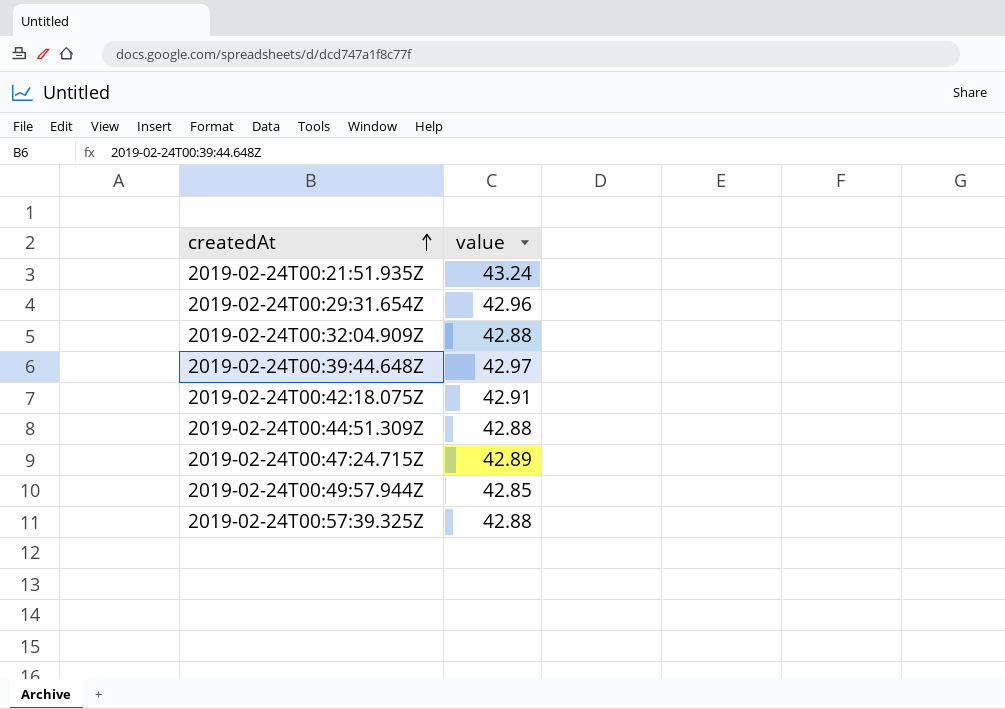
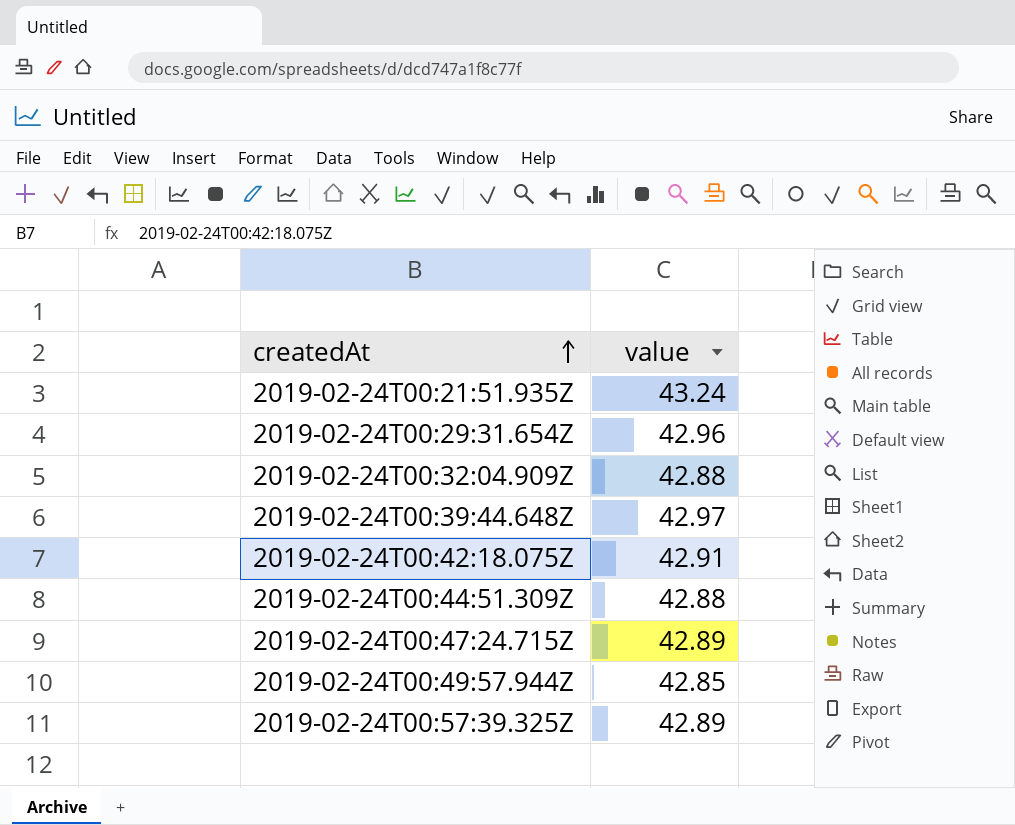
2019-02-24T00:57:39.325Z | value: 42.88 -> 42.89

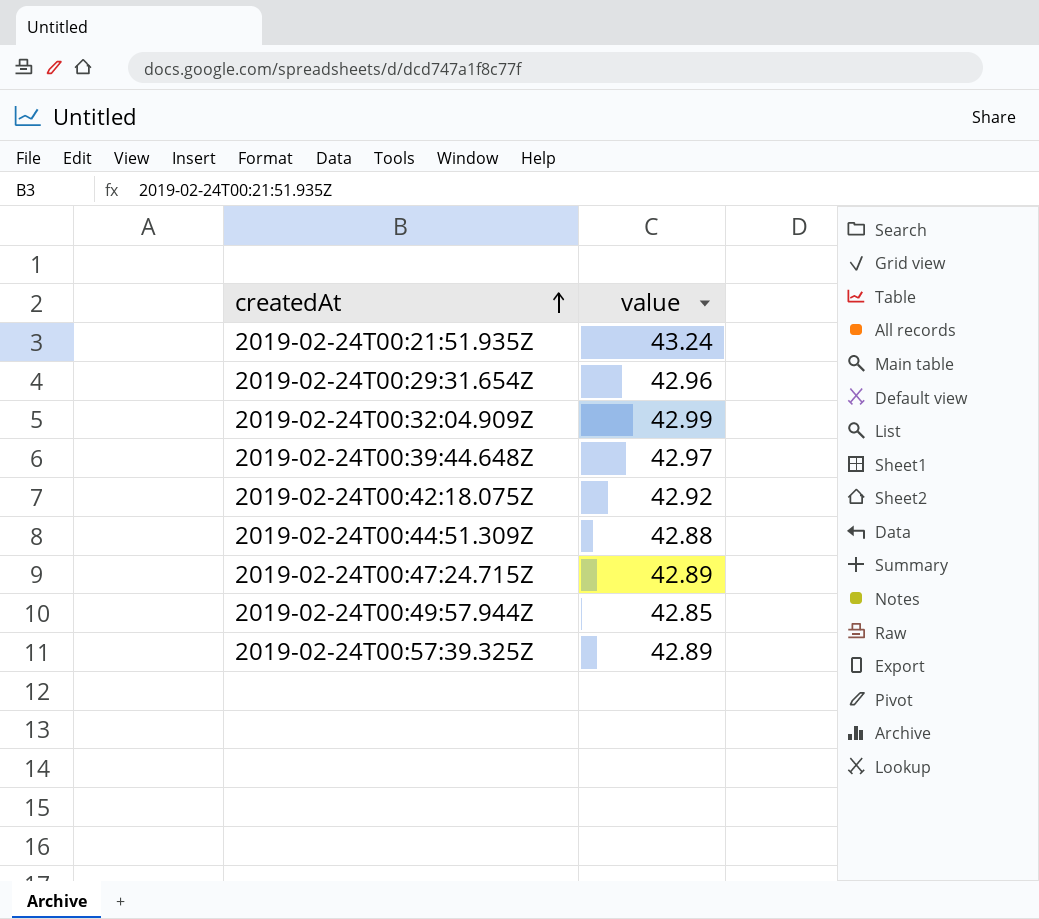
2019-02-24T00:32:04.909Z | value: 42.88 -> 42.99
2019-02-24T00:42:18.075Z | value: 42.91 -> 42.92

